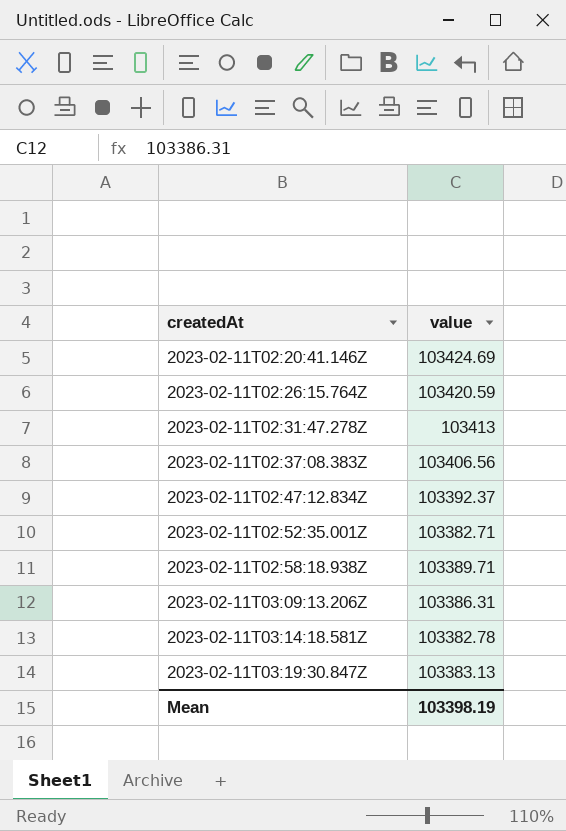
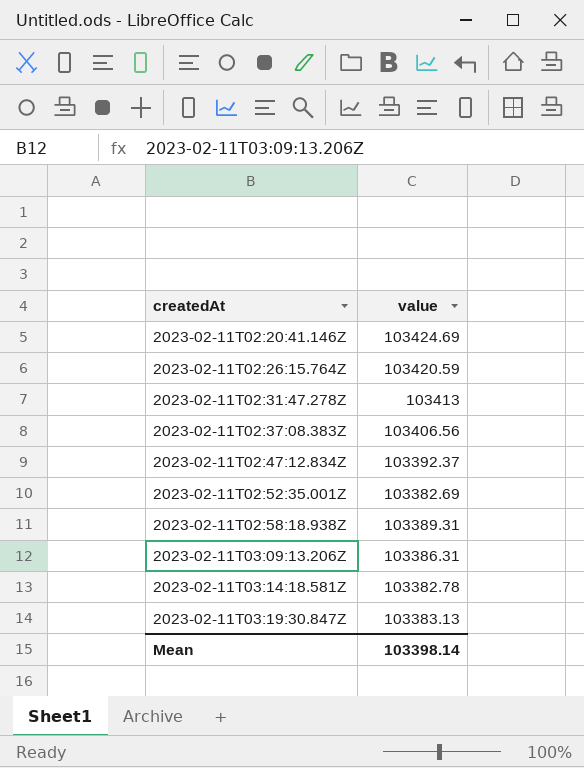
2023-02-11T02:52:35.001Z | value: 103382.71 -> 103382.69
2023-02-11T02:58:18.938Z | value: 103389.71 -> 103389.31
Mean | value: 103398.19 -> 103398.14

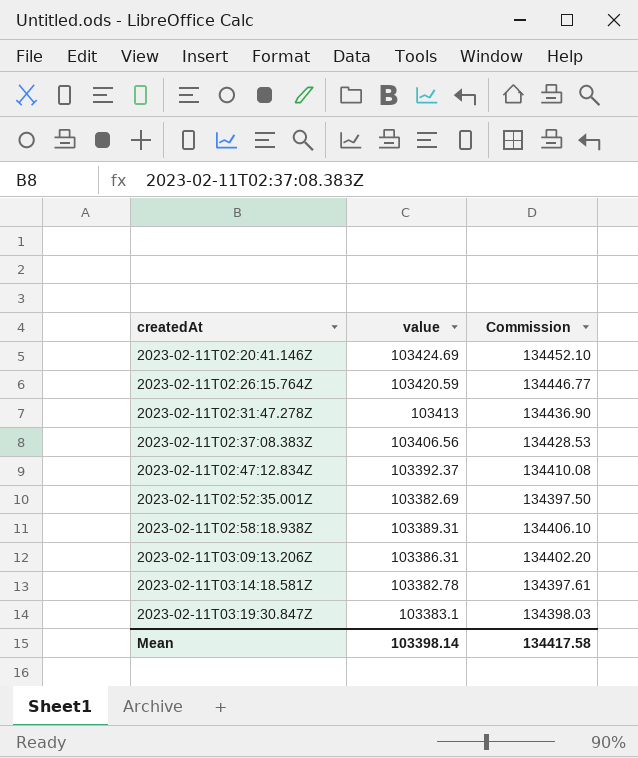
column Commission | formula: none -> [value] * 1.3
2023-02-11T03:19:30.847Z | value: 103383.13 -> 103383.1

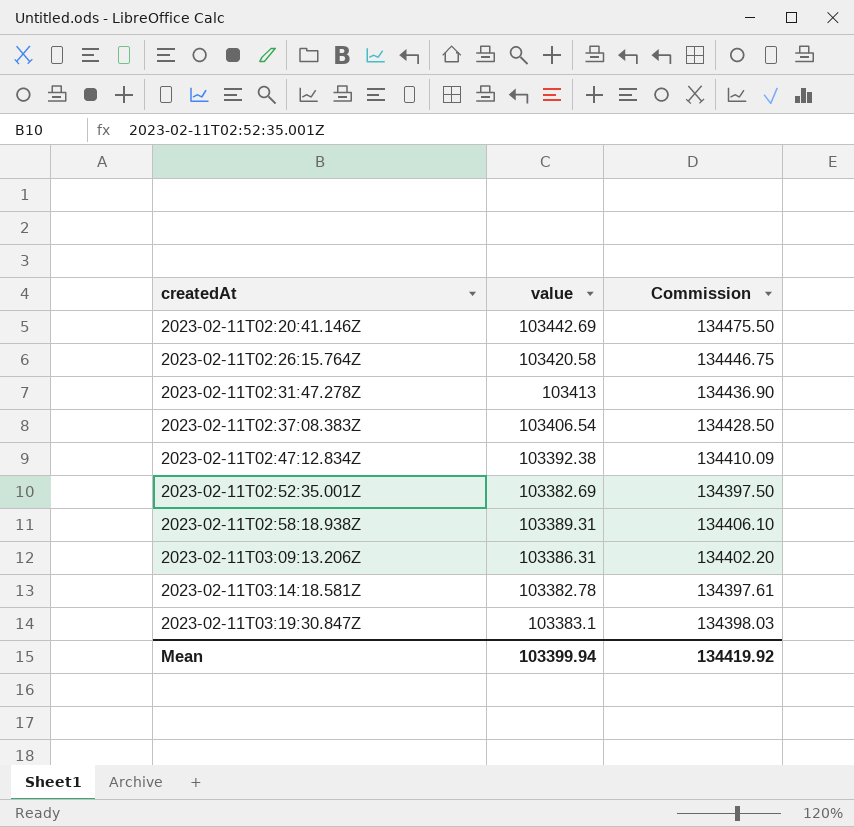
2023-02-11T02:20:41.146Z | value: 103424.69 -> 103442.69
2023-02-11T02:20:41.146Z | Commission: 134452.10 -> 134475.50
2023-02-11T02:26:15.764Z | value: 103420.59 -> 103420.58
2023-02-11T02:26:15.764Z | Commission: 134446.77 -> 134446.75
2023-02-11T02:37:08.383Z | value: 103406.56 -> 103406.54
2023-02-11T02:37:08.383Z | Commission: 134428.53 -> 134428.50
2023-02-11T02:47:12.834Z | value: 103392.37 -> 103392.38
2023-02-11T02:47:12.834Z | Commission: 134410.08 -> 134410.09
Mean | value: 103398.14 -> 103399.94
Mean | Commission: 134417.58 -> 134419.92

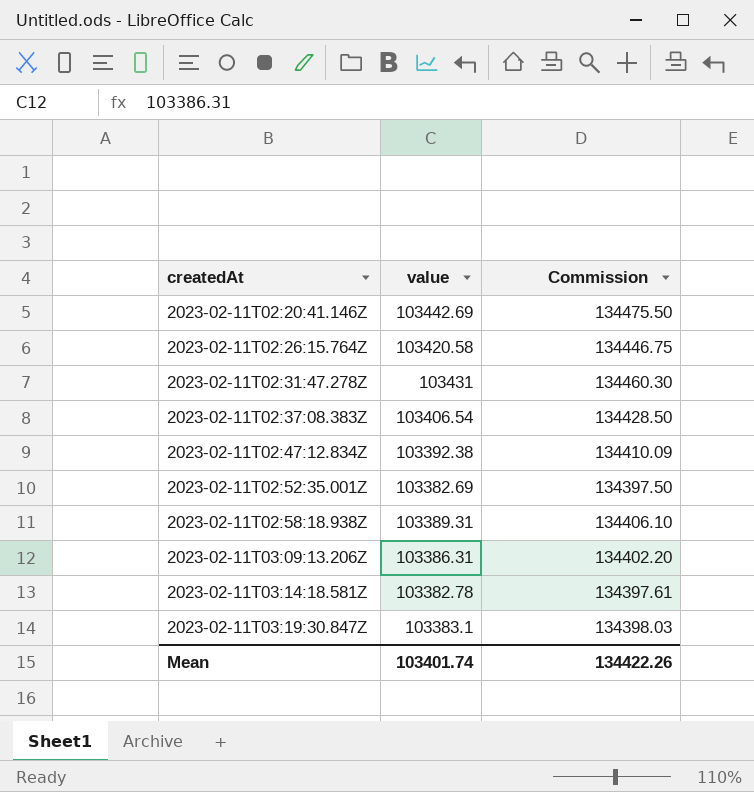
2023-02-11T02:31:47.278Z | value: 103413 -> 103431
2023-02-11T02:31:47.278Z | Commission: 134436.90 -> 134460.30
Mean | value: 103399.94 -> 103401.74
Mean | Commission: 134419.92 -> 134422.26

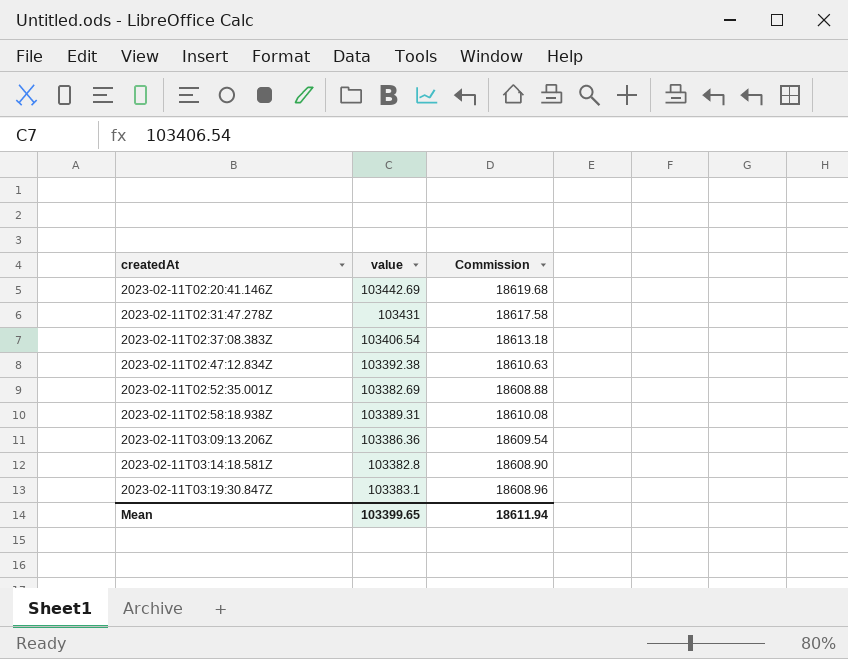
column Commission | formula: [value] * 1.3 -> [value] * 0.18
row 2023-02-11T02:26:15.764Z: 103420.58 | 134446.75 -> none
2023-02-11T03:09:13.206Z | value: 103386.31 -> 103386.36
2023-02-11T03:14:18.581Z | value: 103382.78 -> 103382.8
Mean | value: 103401.74 -> 103399.65
Mean | Commission: 134422.26 -> 18611.94

